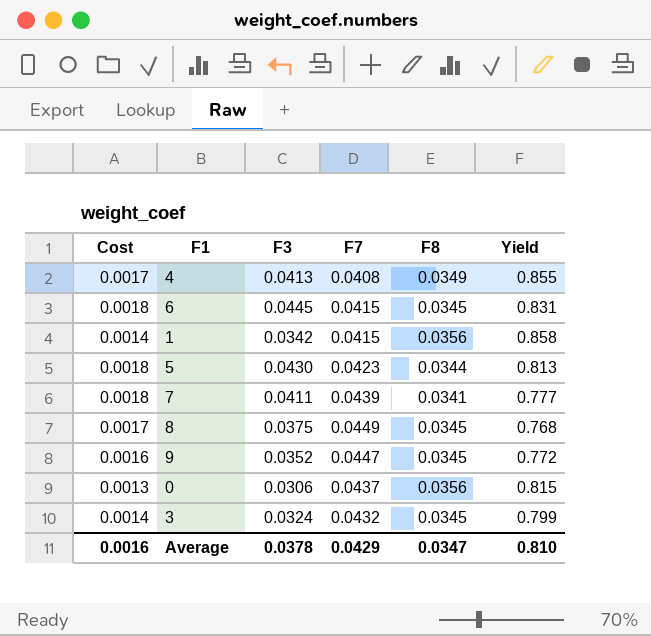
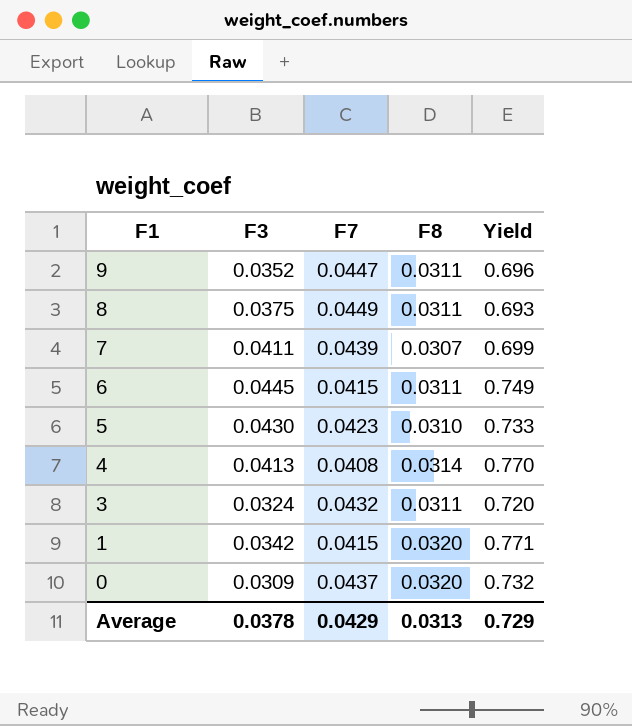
row order: none -> F1 descending
column Cost | formula: [F3] * [F7] -> none
9 | F8: 0.0345 -> 0.0311
9 | Yield: 0.772 -> 0.696
8 | F8: 0.0345 -> 0.0311
8 | Yield: 0.768 -> 0.693
7 | F8: 0.0341 -> 0.0307
7 | Yield: 0.777 -> 0.699
6 | F8: 0.0345 -> 0.0311
6 | Yield: 0.831 -> 0.749
5 | F8: 0.0344 -> 0.0310
5 | Yield: 0.813 -> 0.733
4 | F8: 0.0349 -> 0.0314
4 | Yield: 0.855 -> 0.770
3 | F8: 0.0345 -> 0.0311
3 | Yield: 0.799 -> 0.720
1 | F8: 0.0356 -> 0.0320
1 | Yield: 0.858 -> 0.771
0 | F3: 0.0306 -> 0.0309
0 | F8: 0.0356 -> 0.0320
0 | Yield: 0.815 -> 0.732
Average | F8: 0.0347 -> 0.0313
Average | Yield: 0.810 -> 0.729

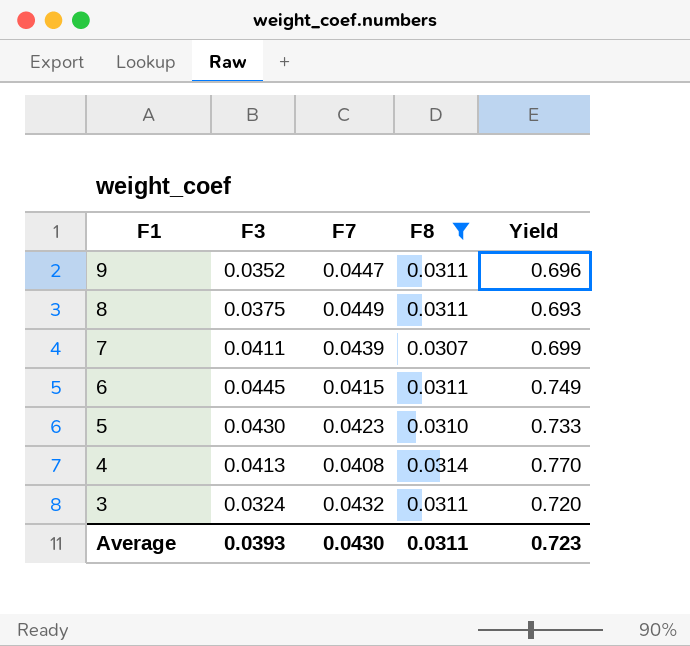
filter: none -> F8 != 0.0320
Average | F3: 0.0378 -> 0.0393
Average | F7: 0.0429 -> 0.0430
Average | F8: 0.0313 -> 0.0311
Average | Yield: 0.729 -> 0.723

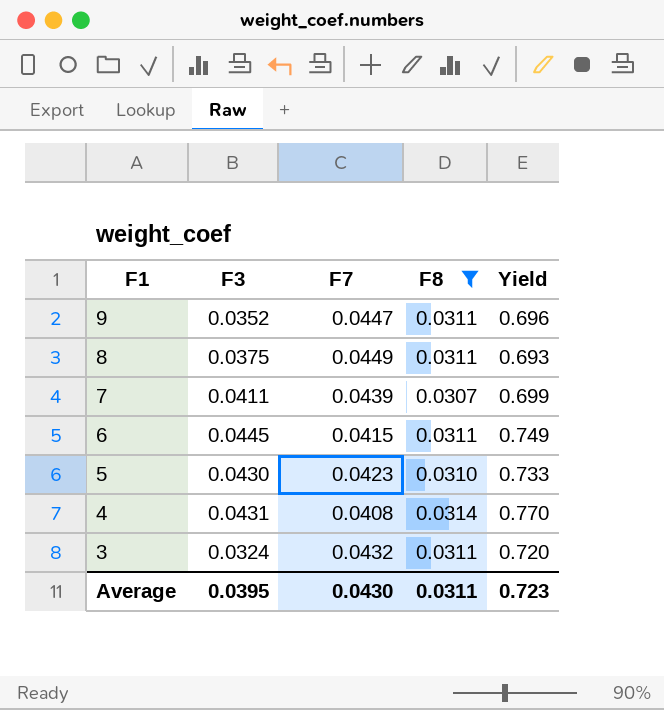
4 | F3: 0.0413 -> 0.0431
Average | F3: 0.0393 -> 0.0395

